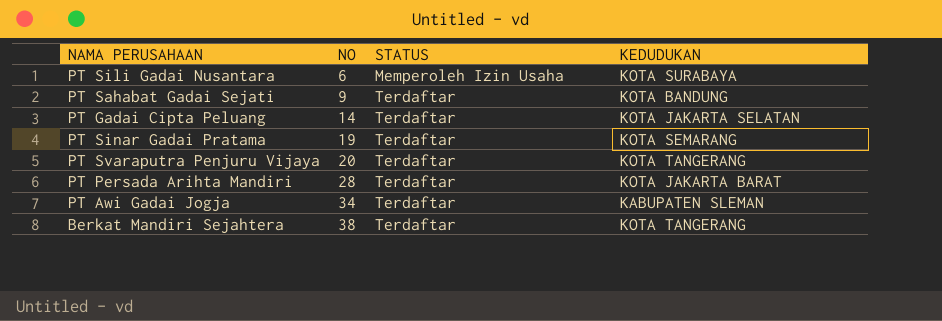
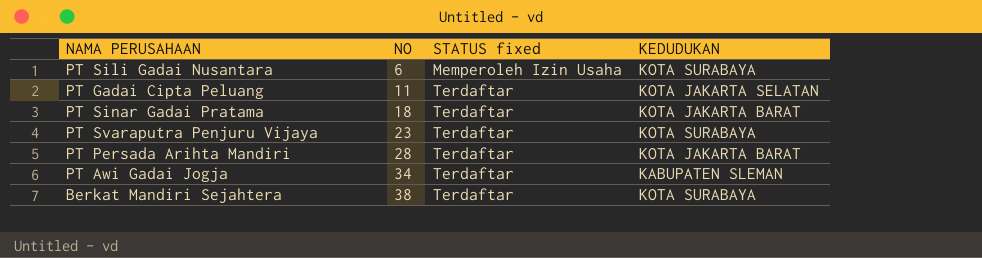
column name: STATUS -> STATUS fixed
row PT Sahabat Gadai Sejati: 9 | Terdaftar | KOTA BANDUNG -> none
PT Gadai Cipta Peluang | NO: 14 -> 11
PT Sinar Gadai Pratama | NO: 19 -> 18
PT Sinar Gadai Pratama | KEDUDUKAN: KOTA SEMARANG -> KOTA JAKARTA BARAT
PT Svaraputra Penjuru Vijaya | NO: 20 -> 23
PT Svaraputra Penjuru Vijaya | KEDUDUKAN: KOTA TANGERANG -> KOTA SURABAYA
Berkat Mandiri Sejahtera | KEDUDUKAN: KOTA TANGERANG -> KOTA SURABAYA

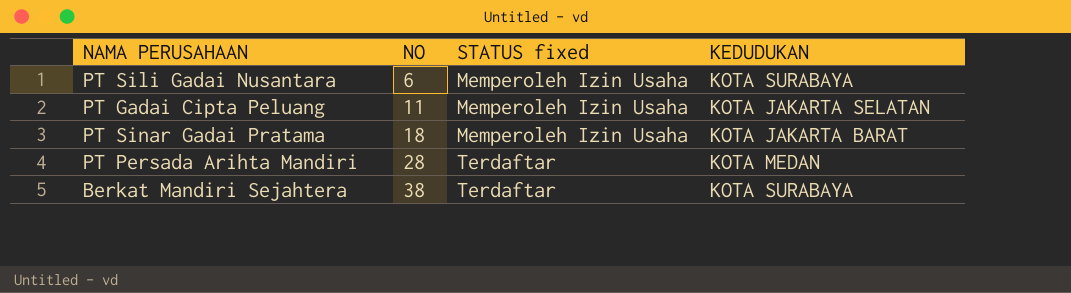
row PT Svaraputra Penjuru Vijaya: 23 | Terdaftar | KOTA SURABAYA -> none
row PT Awi Gadai Jogja: 34 | Terdaftar | KABUPATEN SLEMAN -> none
PT Gadai Cipta Peluang | STATUS fixed: Terdaftar -> Memperoleh Izin Usaha
PT Sinar Gadai Pratama | STATUS fixed: Terdaftar -> Memperoleh Izin Usaha
PT Persada Arihta Mandiri | KEDUDUKAN: KOTA JAKARTA BARAT -> KOTA MEDAN

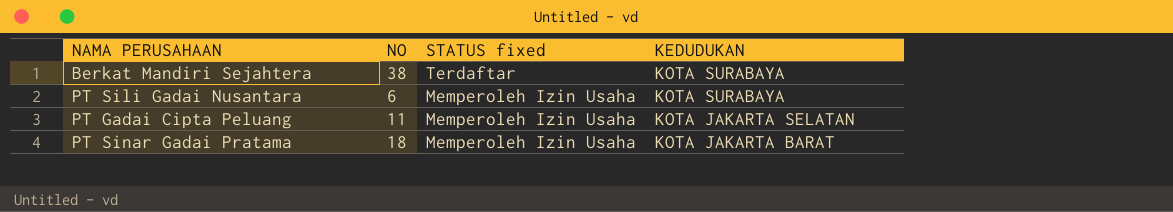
row order: NO ascending -> STATUS fixed descending
row PT Persada Arihta Mandiri: 28 | Terdaftar | KOTA MEDAN -> none

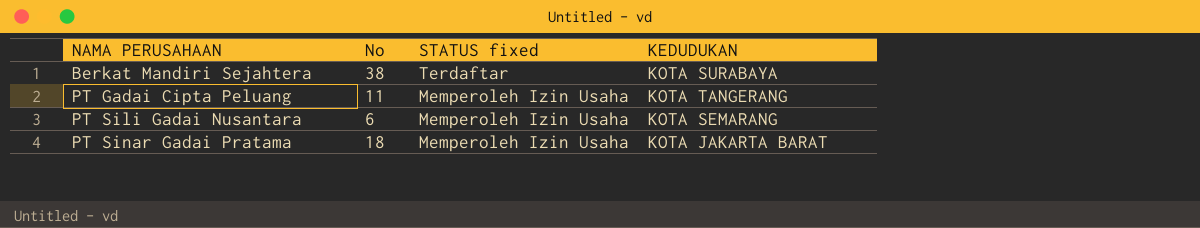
row order: STATUS fixed descending -> NAMA PERUSAHAAN ascending
column name: NO -> No
PT Gadai Cipta Peluang | KEDUDUKAN: KOTA JAKARTA SELATAN -> KOTA TANGERANG
PT Sili Gadai Nusantara | KEDUDUKAN: KOTA SURABAYA -> KOTA SEMARANG

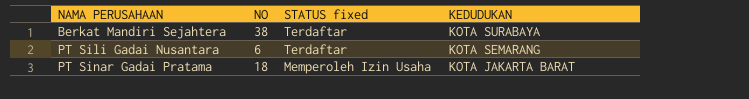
column name: No -> NO
row PT Gadai Cipta Peluang: 11 | Memperoleh Izin Usaha | KOTA TANGERANG -> none
PT Sili Gadai Nusantara | STATUS fixed: Memperoleh Izin Usaha -> Terdaftar

